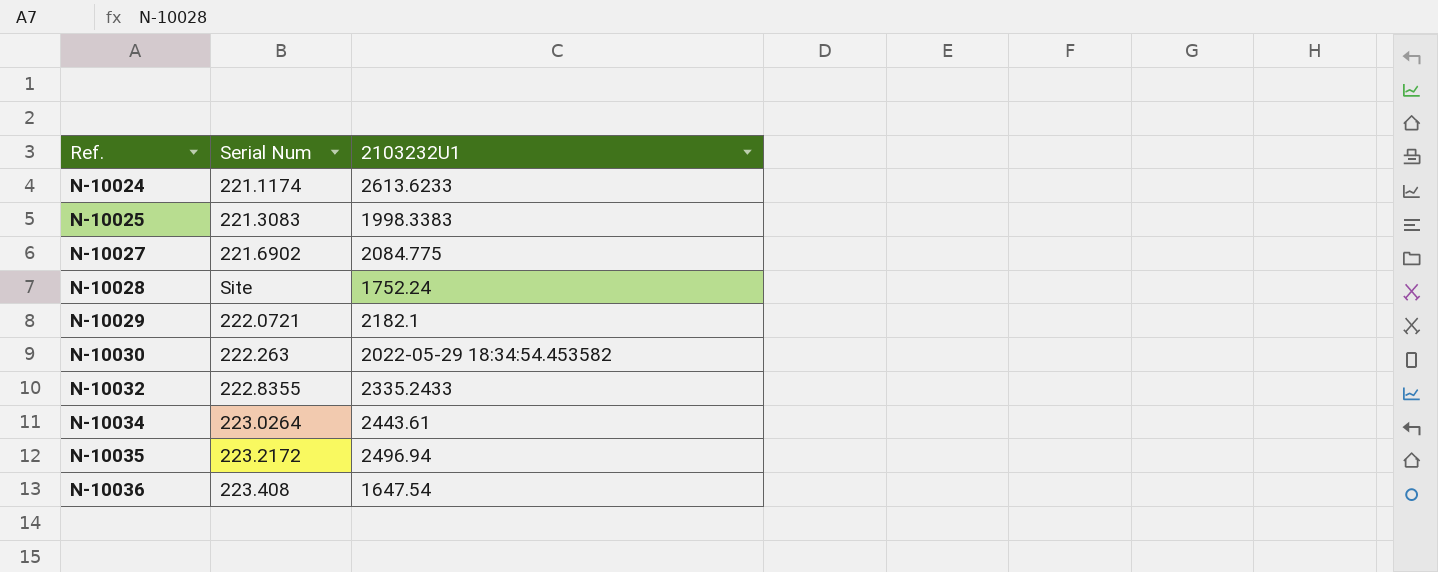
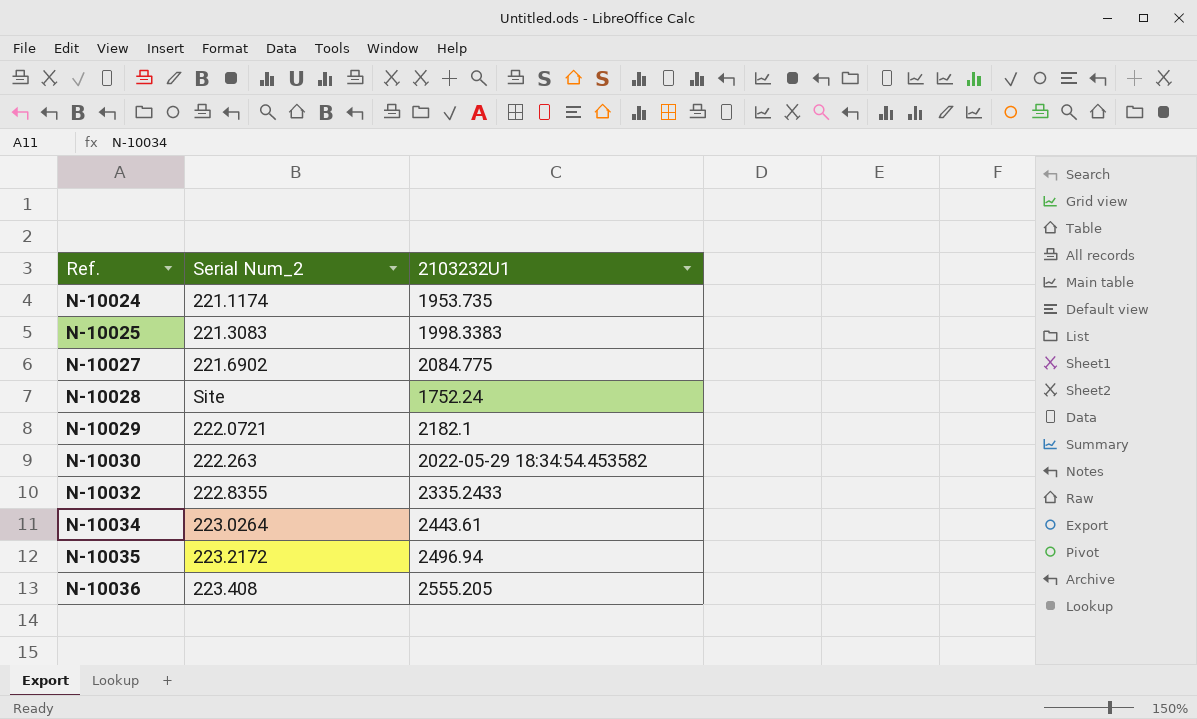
column name: Serial Num -> Serial Num_2
N-10024 | 2103232U1: 2613.6233 -> 1953.735
N-10036 | 2103232U1: 1647.54 -> 2555.205

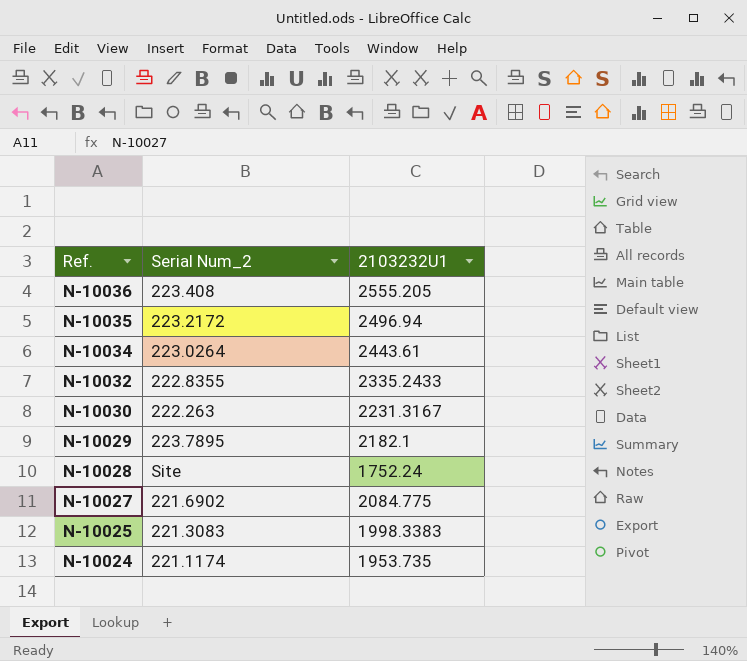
row order: Ref. ascending -> Ref. descending
N-10030 | 2103232U1: 2022-05-29 18:34:54.453582 -> 2231.3167
N-10029 | Serial Num_2: 222.0721 -> 223.7895

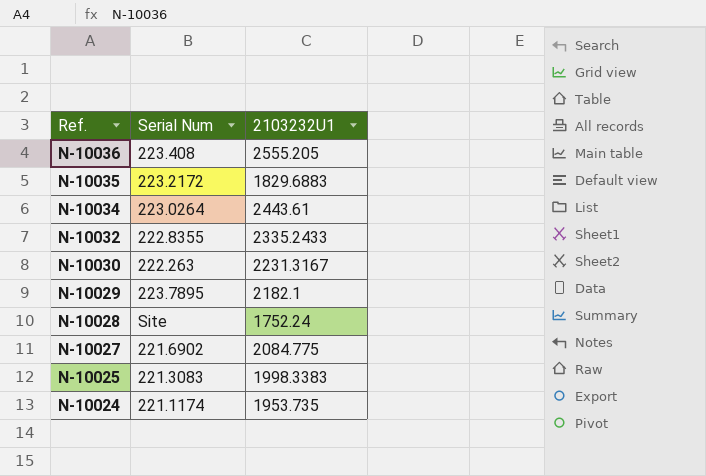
column name: Serial Num_2 -> Serial Num
N-10035 | 2103232U1: 2496.94 -> 1829.6883

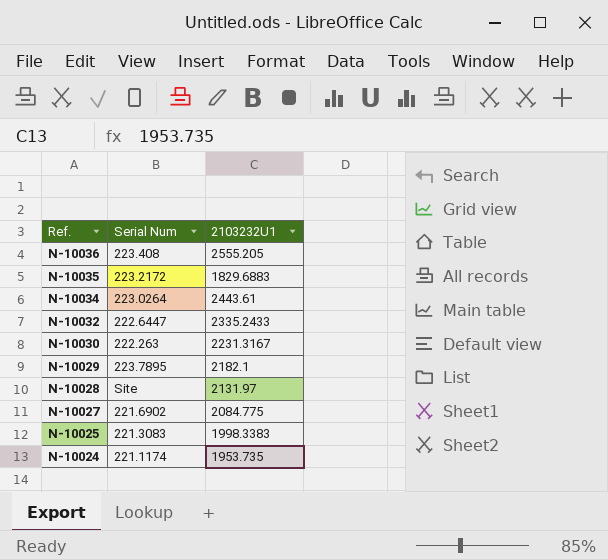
N-10032 | Serial Num: 222.8355 -> 222.6447
N-10028 | 2103232U1: 1752.24 -> 2131.97

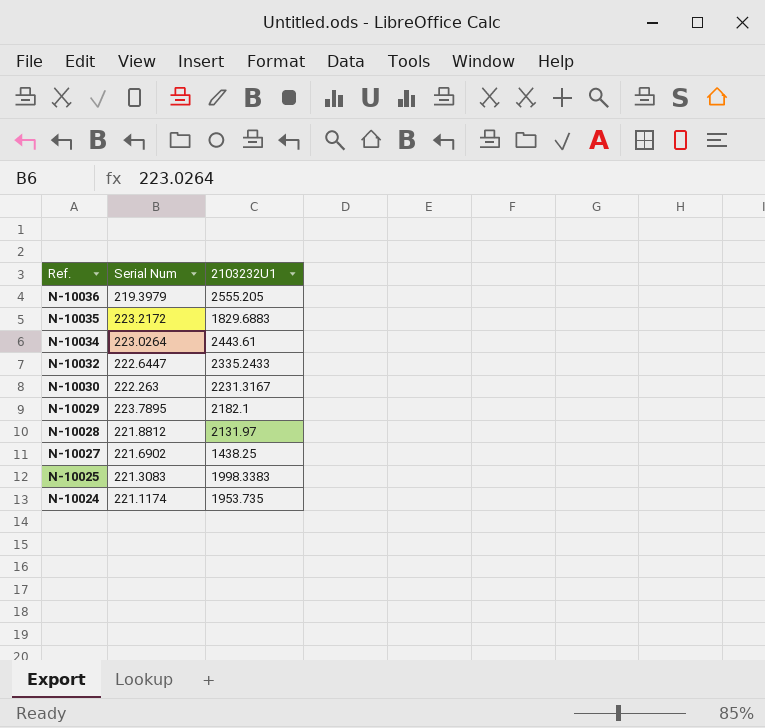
N-10036 | Serial Num: 223.408 -> 219.3979
N-10028 | Serial Num: Site -> 221.8812
N-10027 | 2103232U1: 2084.775 -> 1438.25

